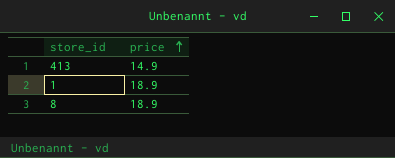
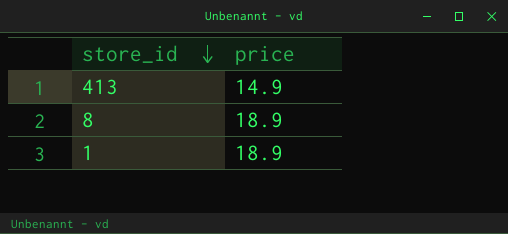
row order: price ascending -> store_id descending

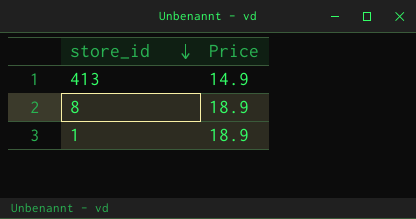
column name: price -> Price

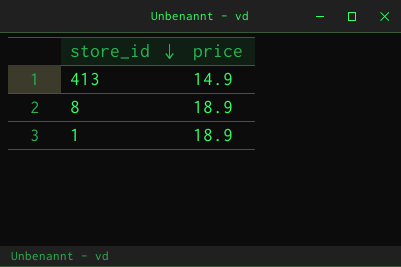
column name: Price -> price

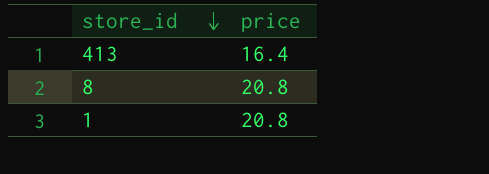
413 | price: 14.9 -> 16.4
8 | price: 18.9 -> 20.8
1 | price: 18.9 -> 20.8

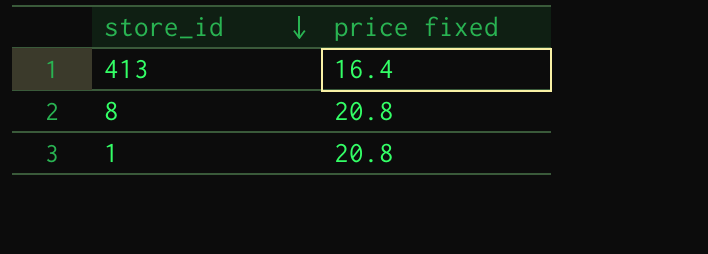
column name: price -> price fixed

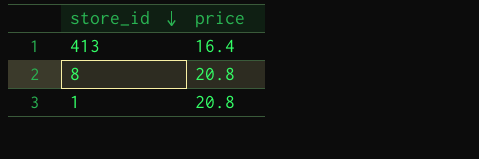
column name: price fixed -> price

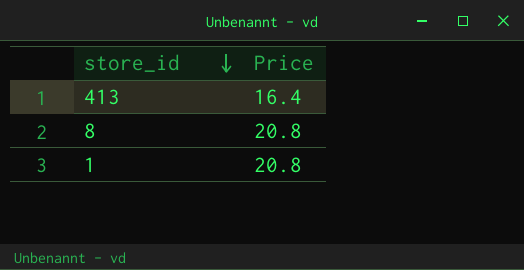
column name: price -> Price

